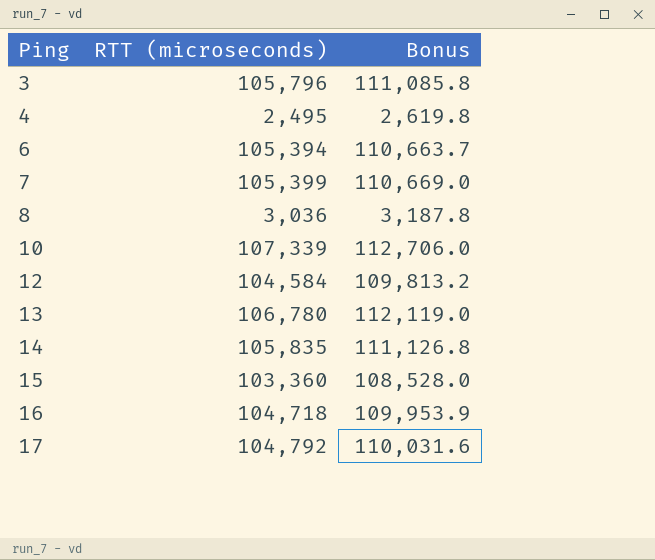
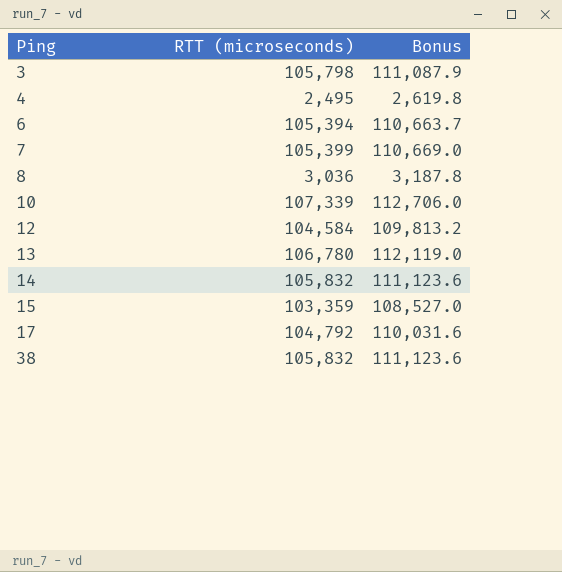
row 16: 104,718 | 109,953.9 -> none
3 | RTT (microseconds): 105,796 -> 105,798
3 | Bonus: 111,085.8 -> 111,087.9
14 | RTT (microseconds): 105,835 -> 105,832
14 | Bonus: 111,126.8 -> 111,123.6
15 | RTT (microseconds): 103,360 -> 103,359
15 | Bonus: 108,528.0 -> 108,527.0
row 38: none -> 105,832 | 111,123.6

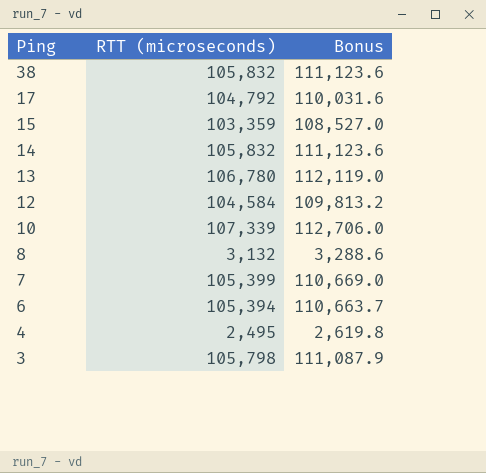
row order: Ping ascending -> Ping descending
8 | RTT (microseconds): 3,036 -> 3,132
8 | Bonus: 3,187.8 -> 3,288.6

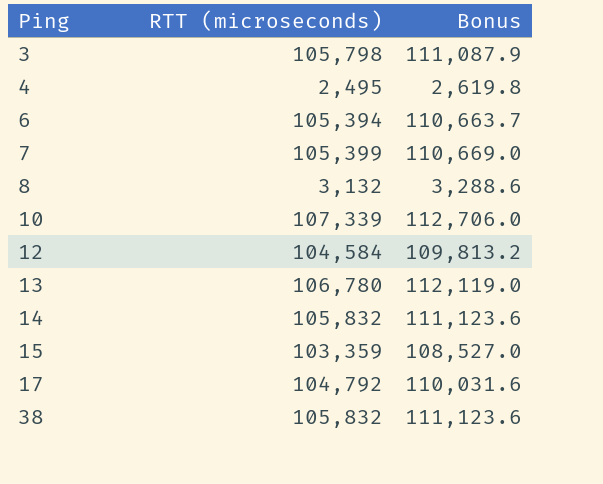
row order: Ping descending -> Ping ascending

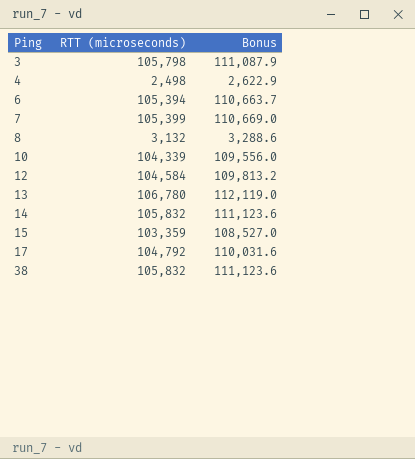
4 | RTT (microseconds): 2,495 -> 2,498
4 | Bonus: 2,619.8 -> 2,622.9
10 | RTT (microseconds): 107,339 -> 104,339
10 | Bonus: 112,706.0 -> 109,556.0

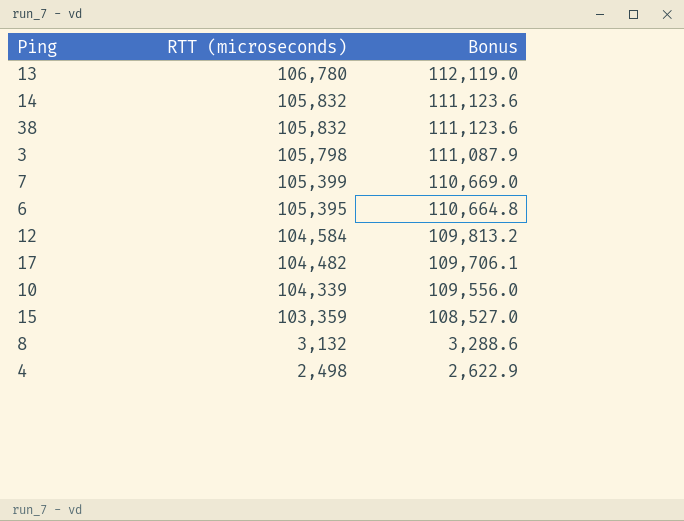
row order: Ping ascending -> RTT (microseconds) descending
6 | RTT (microseconds): 105,394 -> 105,395
6 | Bonus: 110,663.7 -> 110,664.8
17 | RTT (microseconds): 104,792 -> 104,482
17 | Bonus: 110,031.6 -> 109,706.1

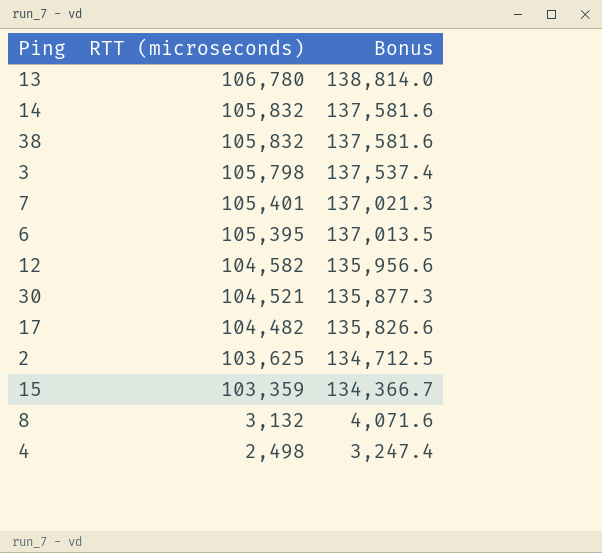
column Bonus | formula: [RTT (microseconds)] * 1.05 -> [RTT (microseconds)] * 1.3
row 10: 104,339 | 109,556.0 -> none
7 | RTT (microseconds): 105,399 -> 105,401
12 | RTT (microseconds): 104,584 -> 104,582
row 30: none -> 104,521 | 135,877.3
row 2: none -> 103,625 | 134,712.5

